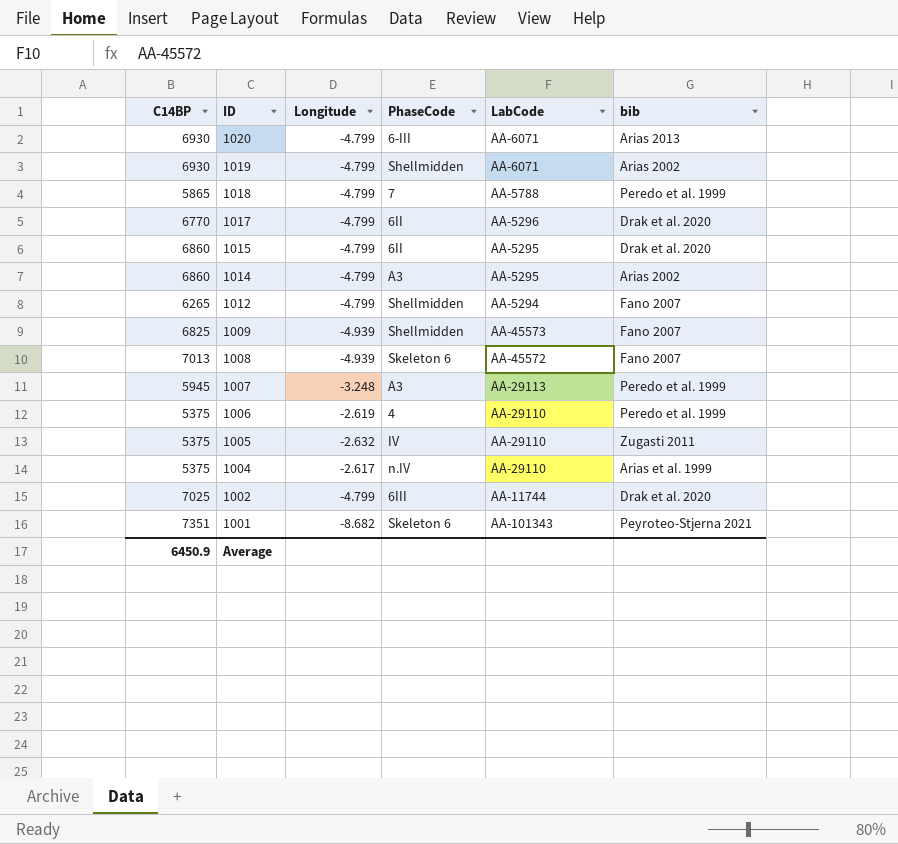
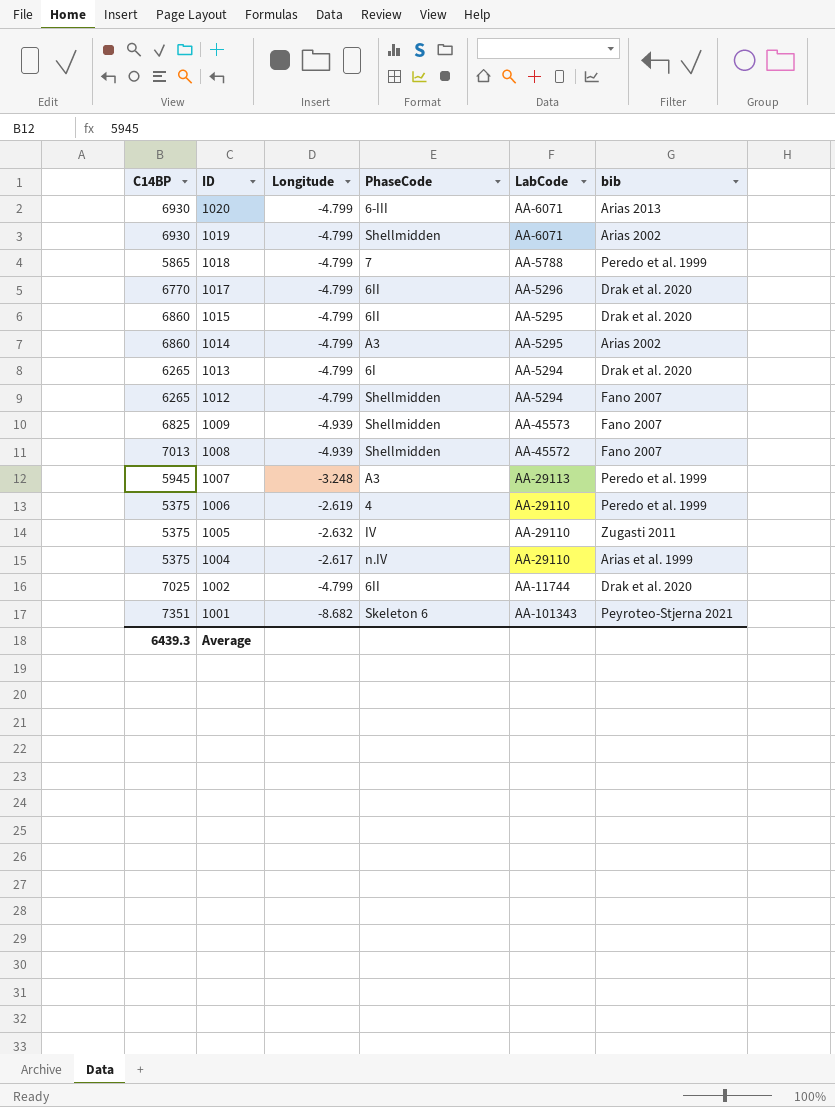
row 1013: none -> 6265 | -4.799 | 6I | AA-5294 | Drak et al. 2020
1008 | PhaseCode: Skeleton 6 -> Shellmidden
1002 | PhaseCode: 6III -> 6II
Average | C14BP: 6450.9 -> 6439.3

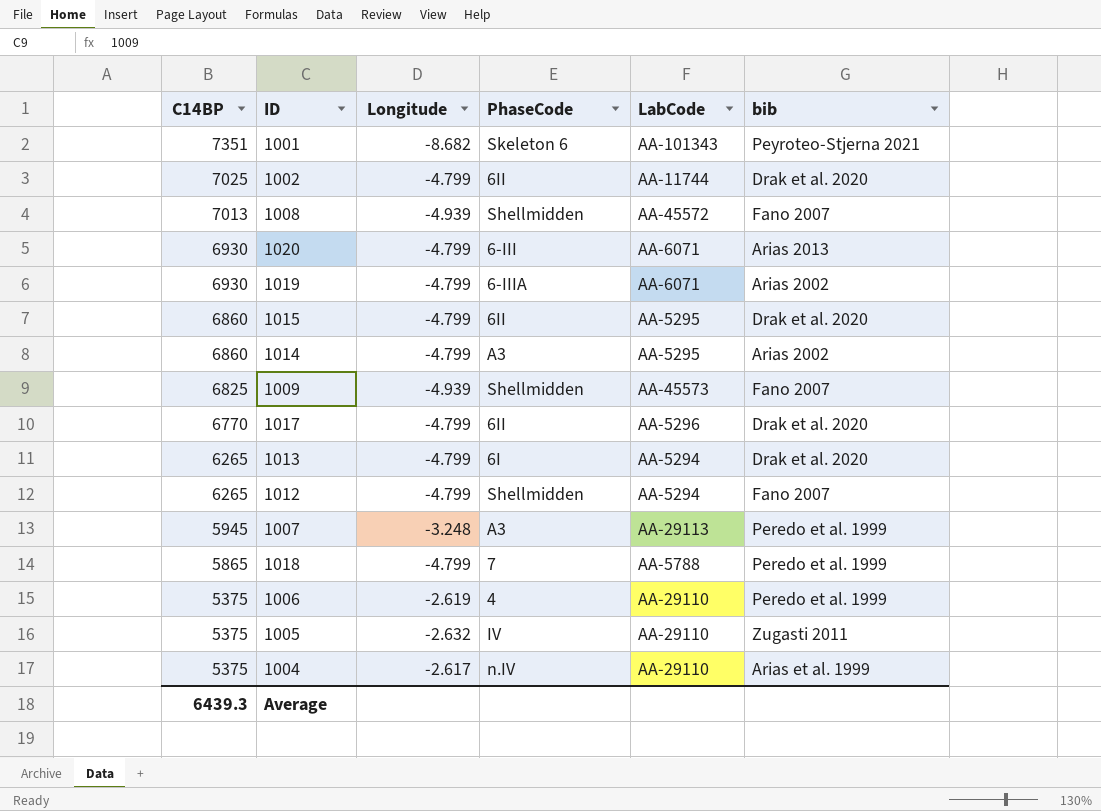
row order: ID descending -> C14BP descending
1019 | PhaseCode: Shellmidden -> 6-IIIA

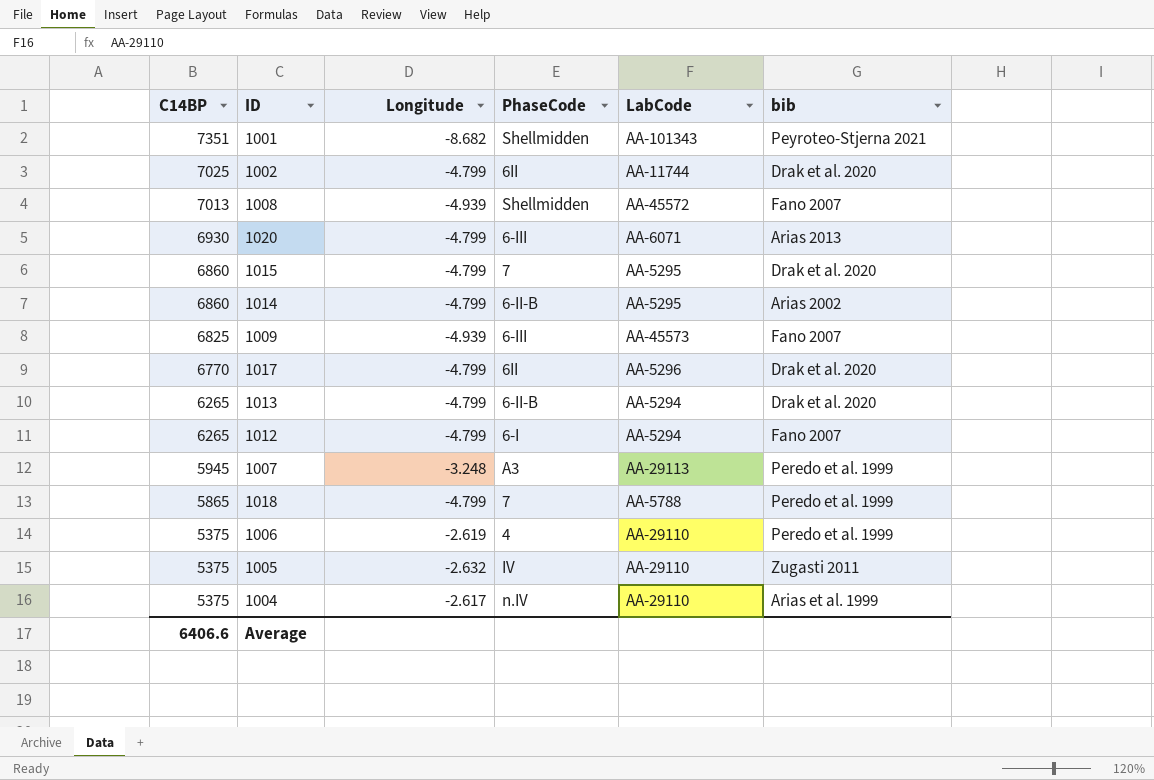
row 1019: 6930 | -4.799 | 6-IIIA | AA-6071 | Arias 2002 -> none
1001 | PhaseCode: Skeleton 6 -> Shellmidden
1015 | PhaseCode: 6II -> 7
1014 | PhaseCode: A3 -> 6-II-B
1009 | PhaseCode: Shellmidden -> 6-III
1013 | PhaseCode: 6I -> 6-II-B
1012 | PhaseCode: Shellmidden -> 6-I
Average | C14BP: 6439.3 -> 6406.6

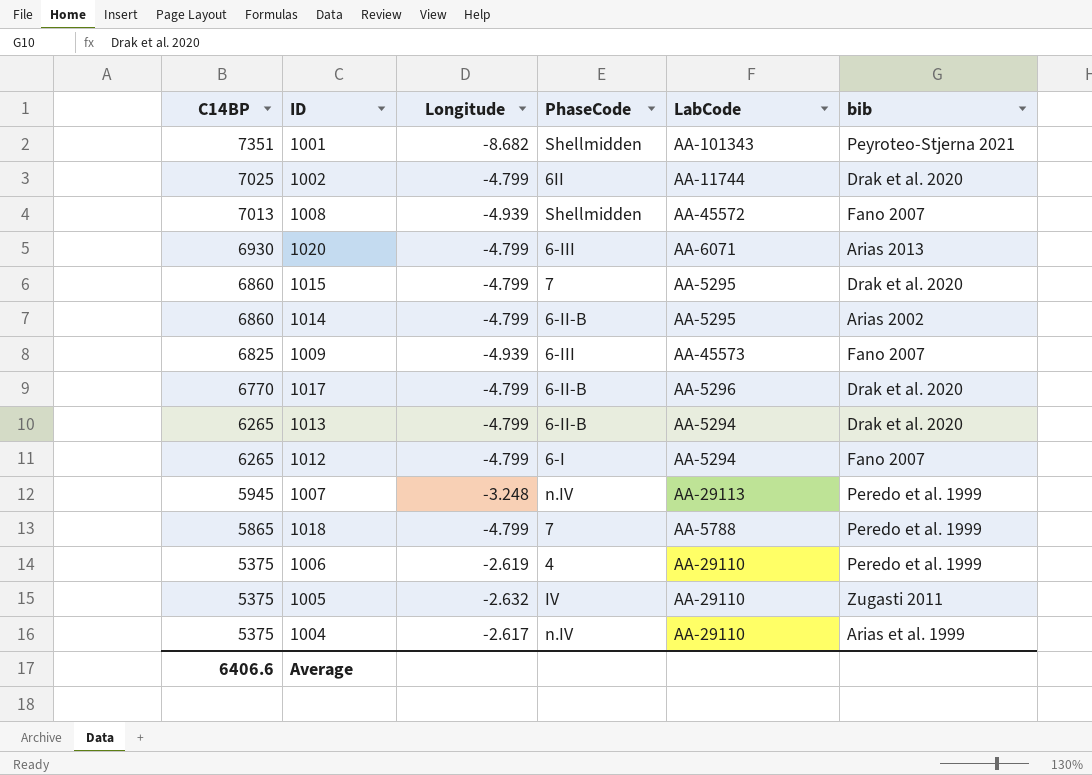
1017 | PhaseCode: 6II -> 6-II-B
1007 | PhaseCode: A3 -> n.IV

